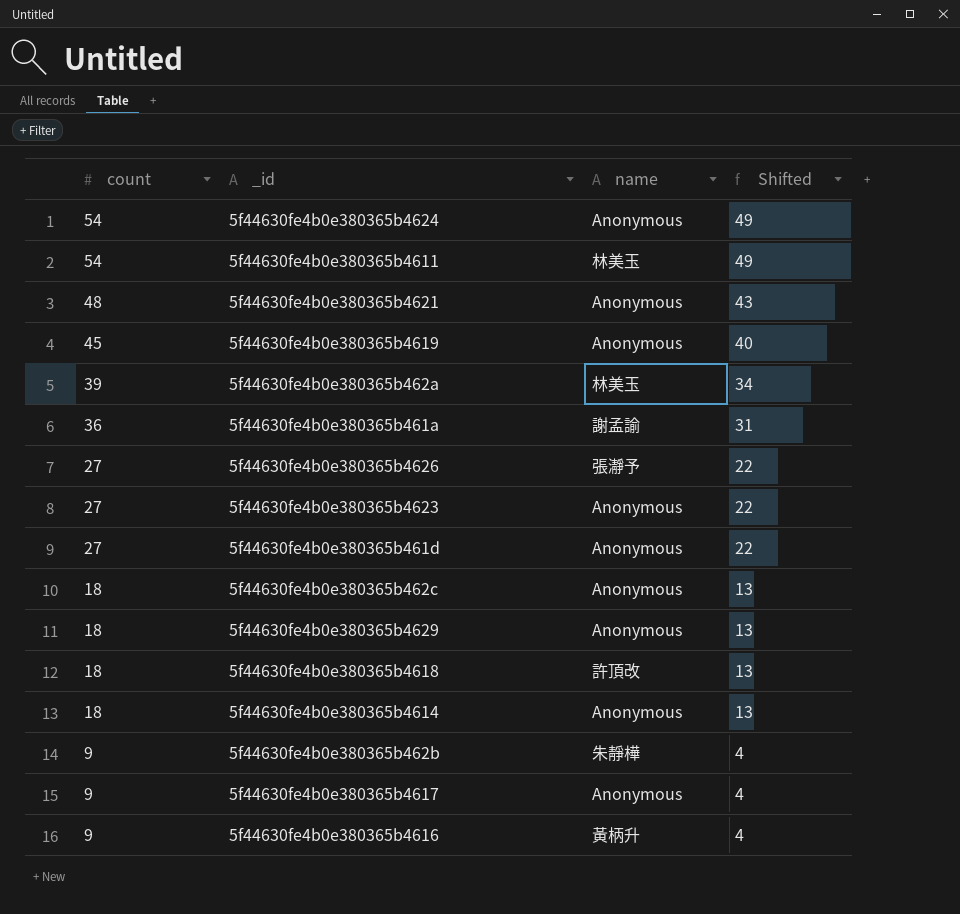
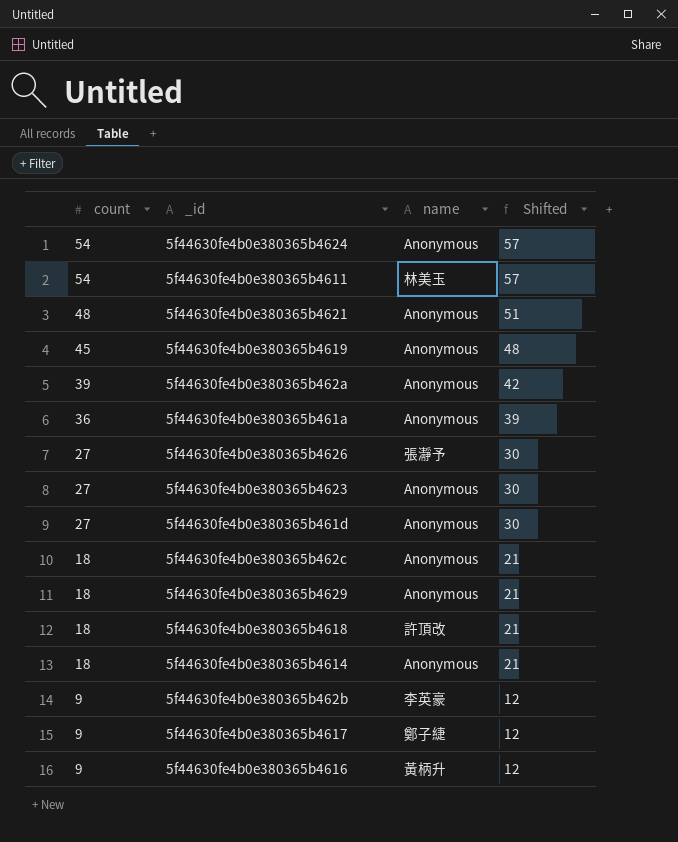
column Shifted | formula: [count] - 5 -> [count] + 3
5f44630fe4b0e380365b462a | name: 林美玉 -> Anonymous
5f44630fe4b0e380365b461a | name: 謝孟諭 -> Anonymous
5f44630fe4b0e380365b462b | name: 朱靜樺 -> 李英豪
5f44630fe4b0e380365b4617 | name: Anonymous -> 鄭子緁

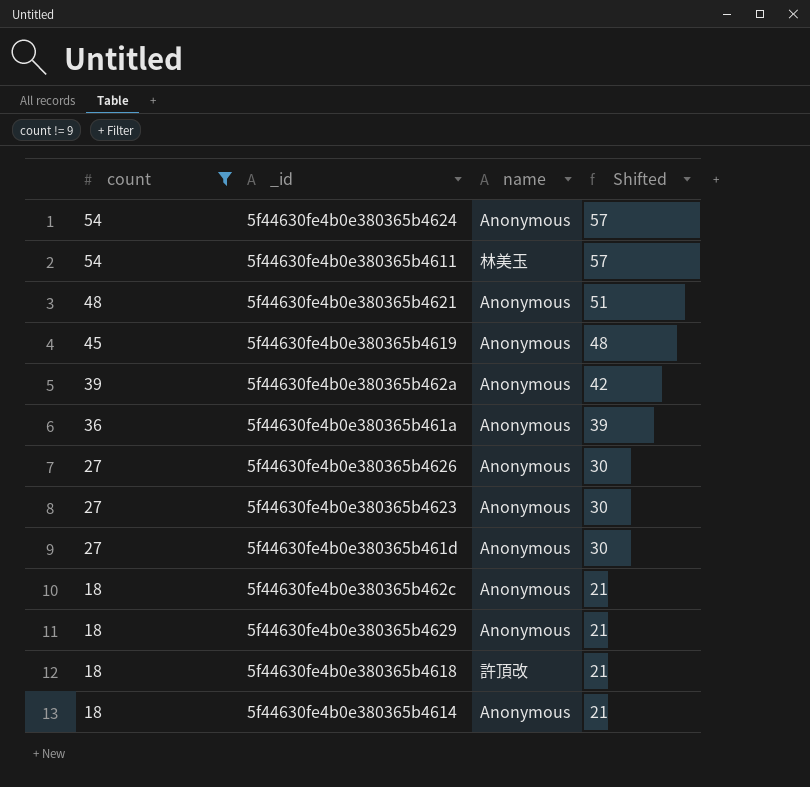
filter: none -> count != 9
5f44630fe4b0e380365b4626 | name: 張瀞予 -> Anonymous

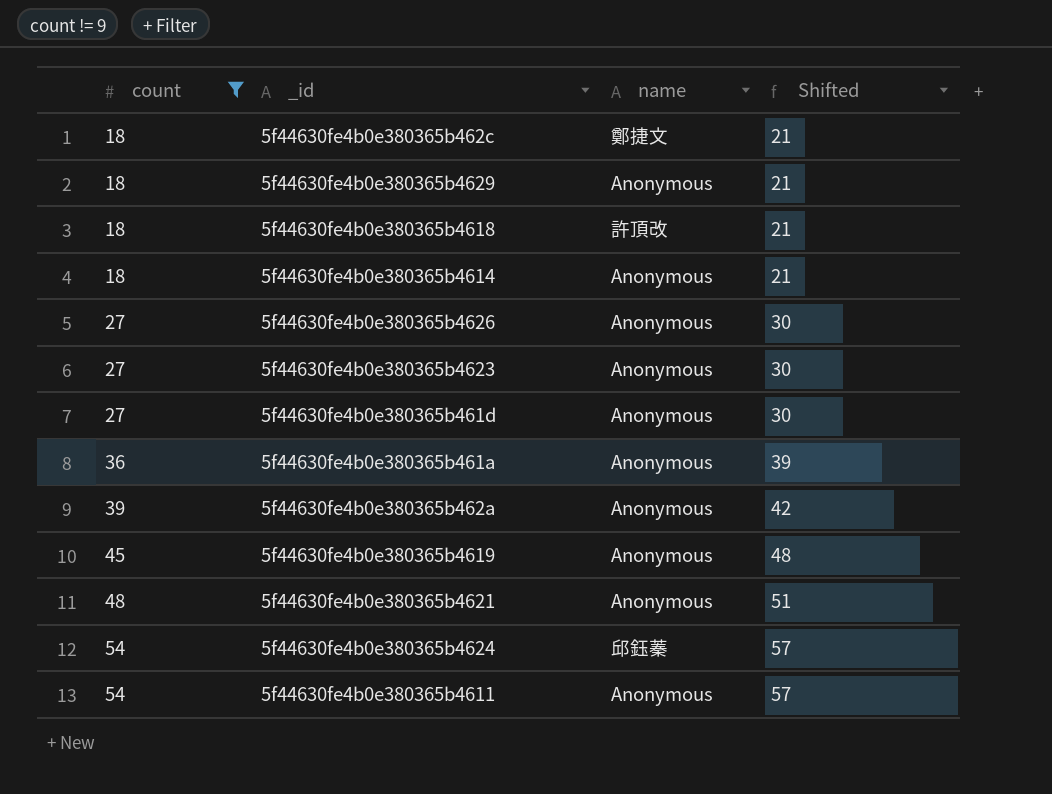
row order: count descending -> count ascending
5f44630fe4b0e380365b462c | name: Anonymous -> 鄭捷文
5f44630fe4b0e380365b4624 | name: Anonymous -> 邱鈺蓁
5f44630fe4b0e380365b4611 | name: 林美玉 -> Anonymous

